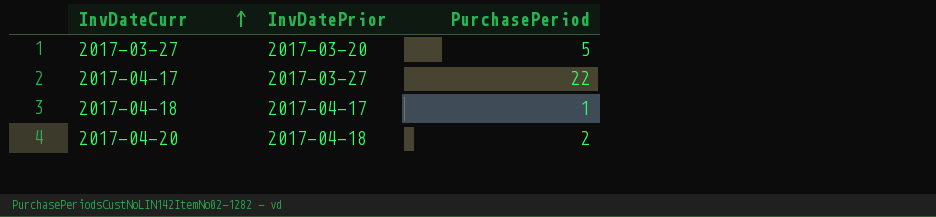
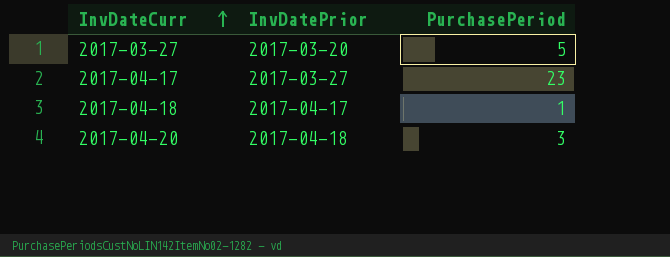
2017-04-17 | PurchasePeriod: 22 -> 23
2017-04-20 | PurchasePeriod: 2 -> 3

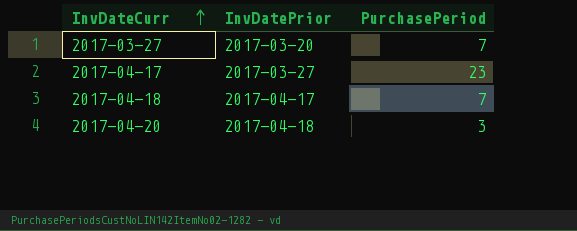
2017-03-27 | PurchasePeriod: 5 -> 7
2017-04-18 | PurchasePeriod: 1 -> 7

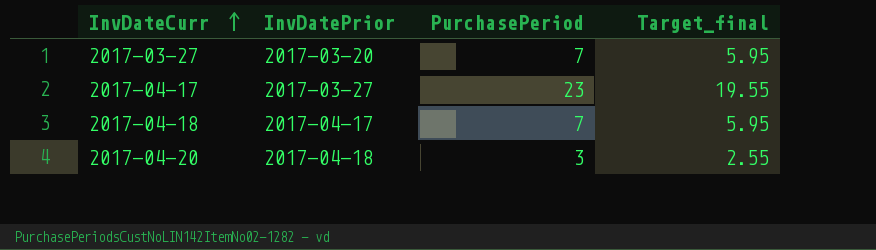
column Target_final | formula: none -> [PurchasePeriod] * 0.85

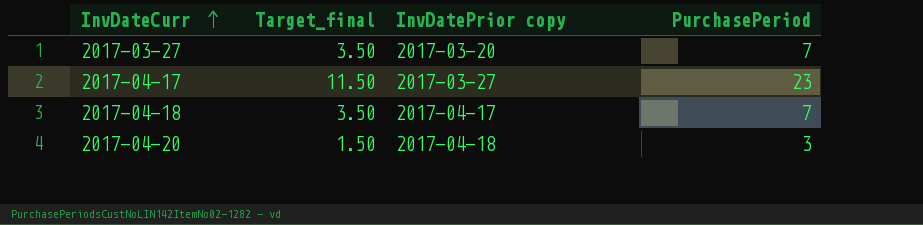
column Target_final | formula: [PurchasePeriod] * 0.85 -> [PurchasePeriod] * 0.5
column Target_final | position: 4 -> 2
column name: InvDatePrior -> InvDatePrior copy

